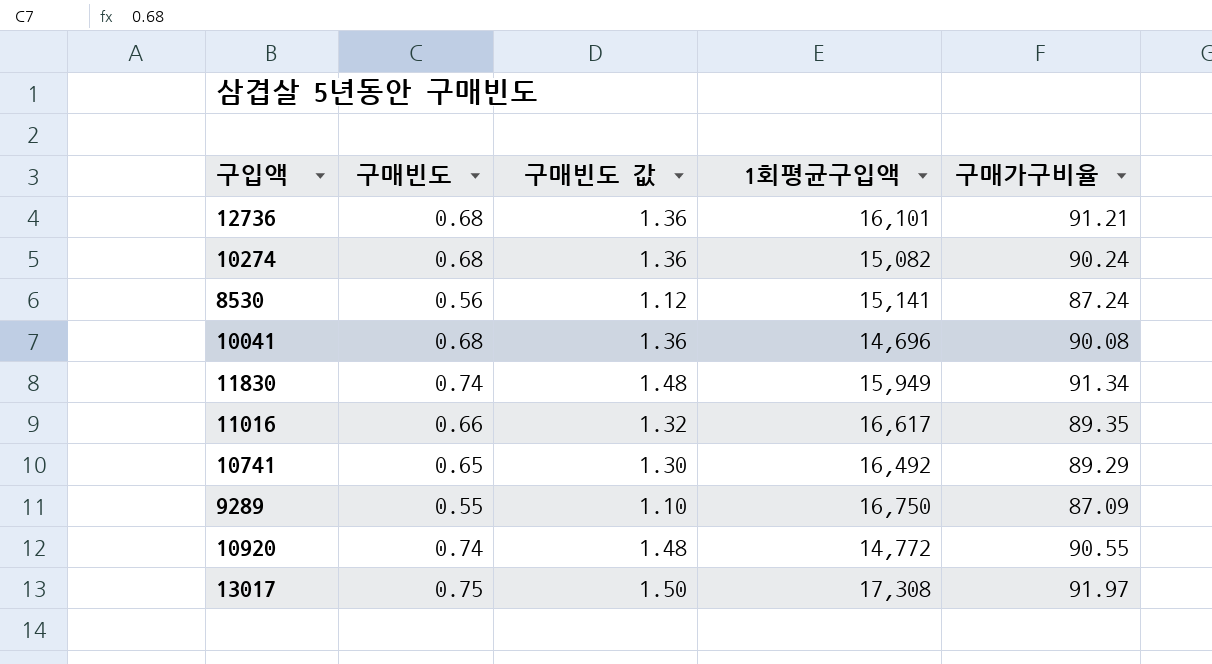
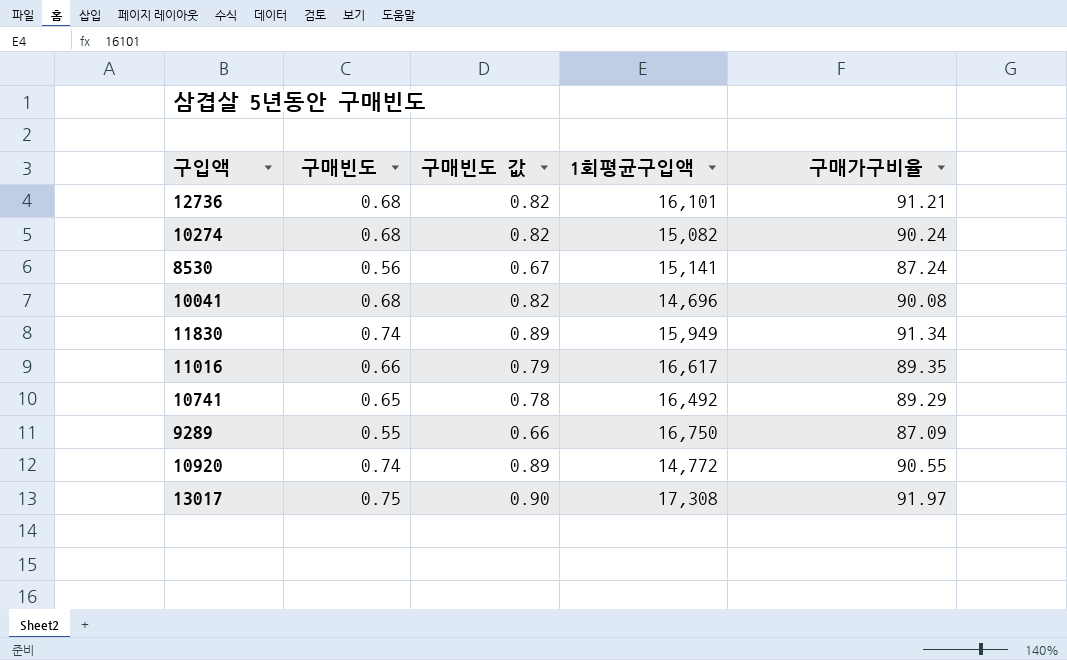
column 구매빈도 값 | formula: [구매빈도] * 2 -> [구매빈도] * 1.2

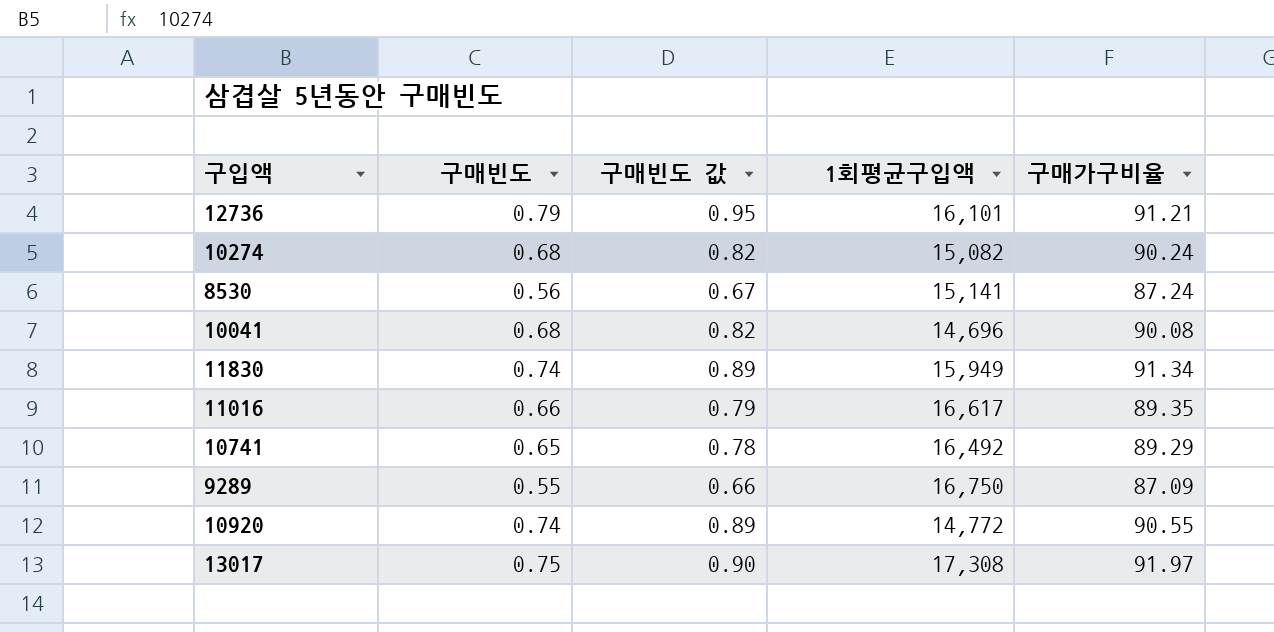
12736 | 구매빈도: 0.68 -> 0.79
12736 | 구매빈도 값: 0.82 -> 0.95

